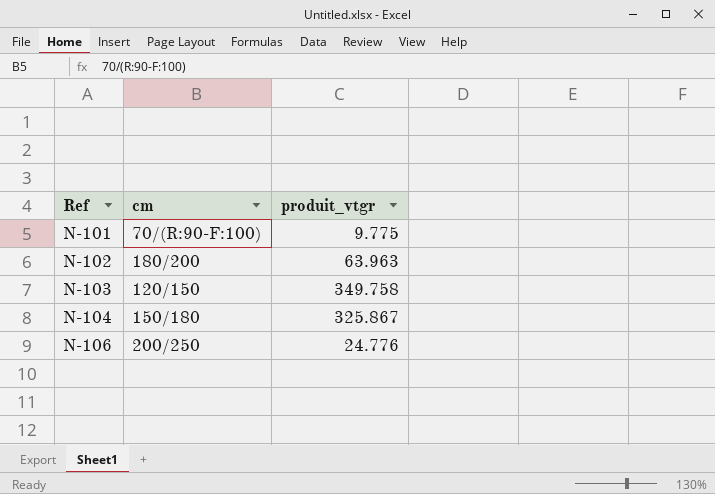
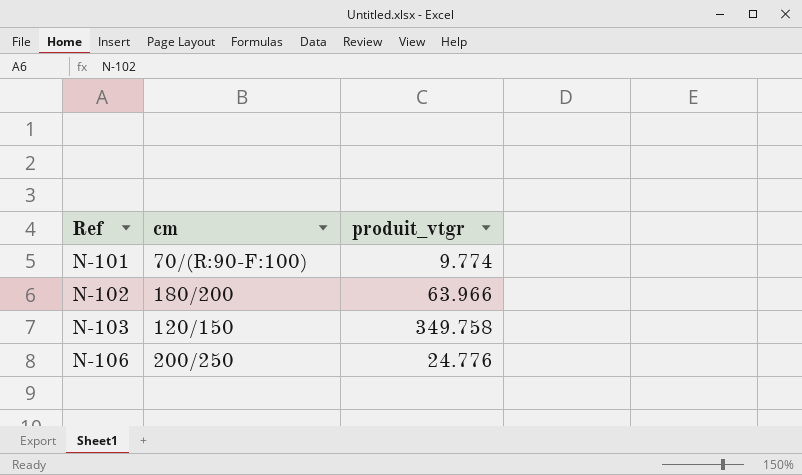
row N-104: 150/180 | 325.867 -> none
N-101 | produit_vtgr: 9.775 -> 9.774
N-102 | produit_vtgr: 63.963 -> 63.966

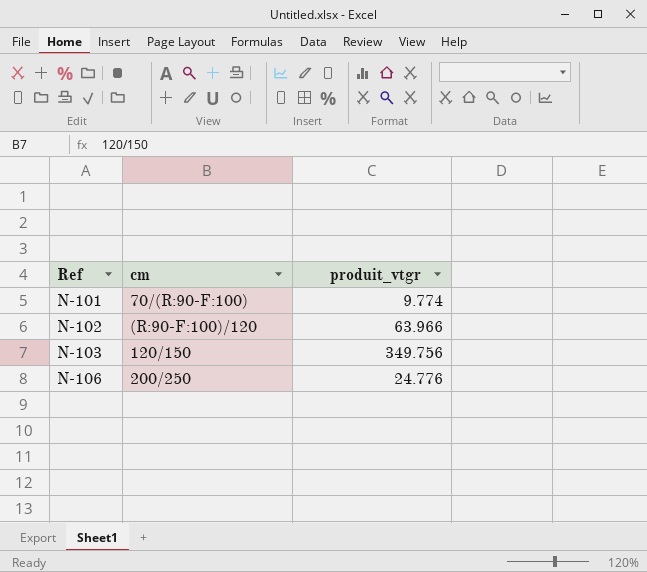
N-102 | cm: 180/200 -> (R:90-F:100)/120
N-103 | produit_vtgr: 349.758 -> 349.756

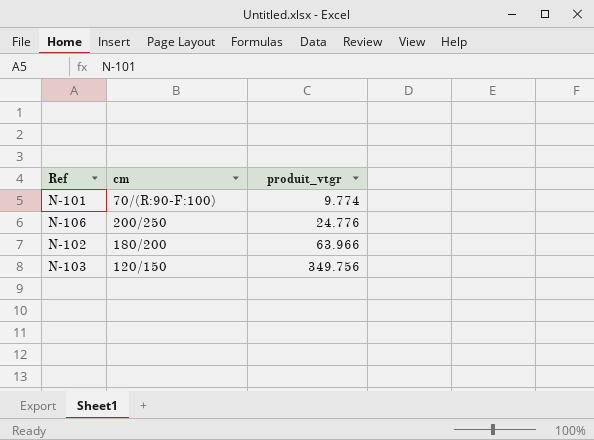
row order: Ref ascending -> produit_vtgr ascending
N-102 | cm: (R:90-F:100)/120 -> 180/200

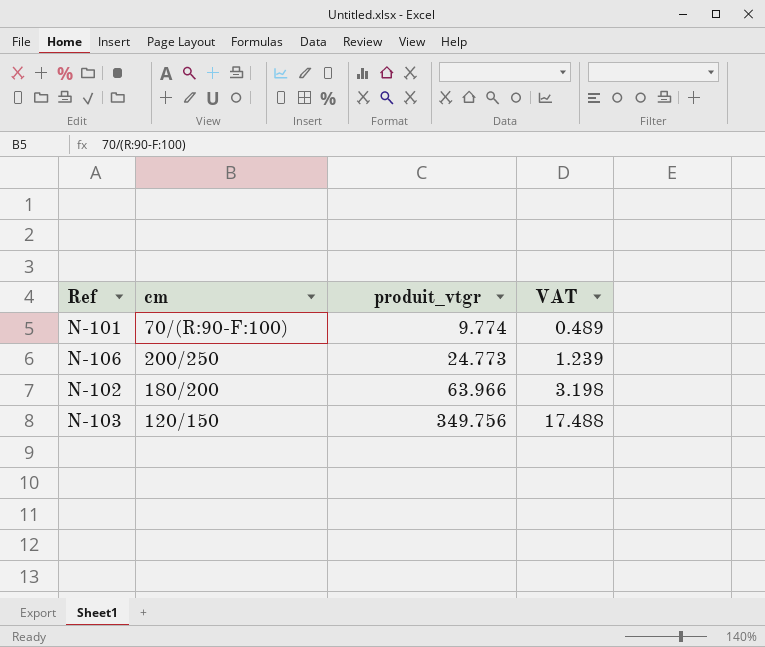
column VAT | formula: none -> [produit_vtgr] * 0.05
N-106 | produit_vtgr: 24.776 -> 24.773

